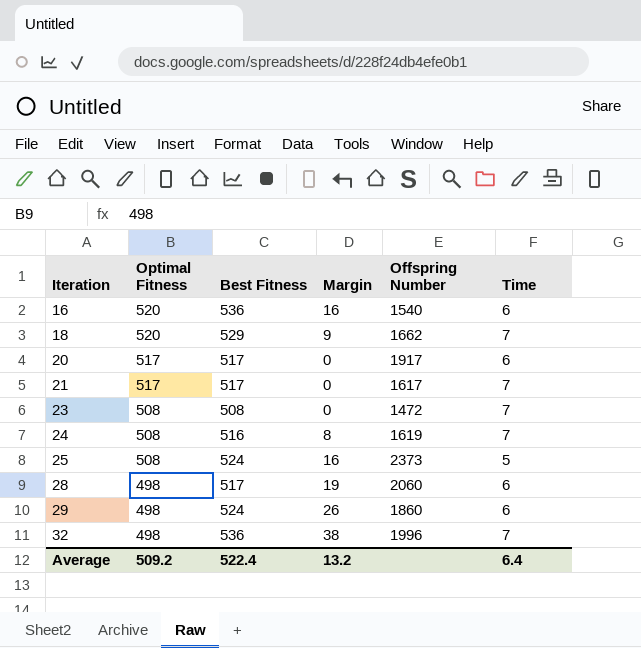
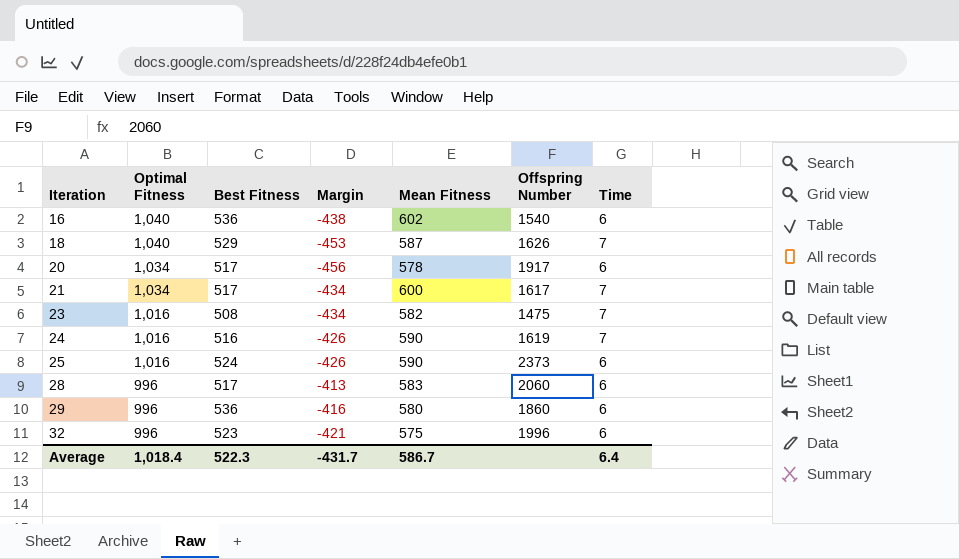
column Margin | formula: [Best Fitness] - [Optimal Fitness] -> [Mean Fitness] - [Optimal Fitness]
column Mean Fitness | position: none -> 5
16 | Optimal Fitness: 520 -> 1,040
18 | Optimal Fitness: 520 -> 1,040
18 | Offspring Number: 1662 -> 1626
20 | Optimal Fitness: 517 -> 1,034
21 | Optimal Fitness: 517 -> 1,034
23 | Optimal Fitness: 508 -> 1,016
23 | Offspring Number: 1472 -> 1475
24 | Optimal Fitness: 508 -> 1,016
25 | Optimal Fitness: 508 -> 1,016
25 | Time: 5 -> 6
28 | Optimal Fitness: 498 -> 996
29 | Optimal Fitness: 498 -> 996
29 | Best Fitness: 524 -> 536
32 | Optimal Fitness: 498 -> 996
32 | Best Fitness: 536 -> 523
32 | Time: 7 -> 6
Average | Optimal Fitness: 509.2 -> 1,018.4
Average | Best Fitness: 522.4 -> 522.3
Average | Margin: 13.2 -> -431.7

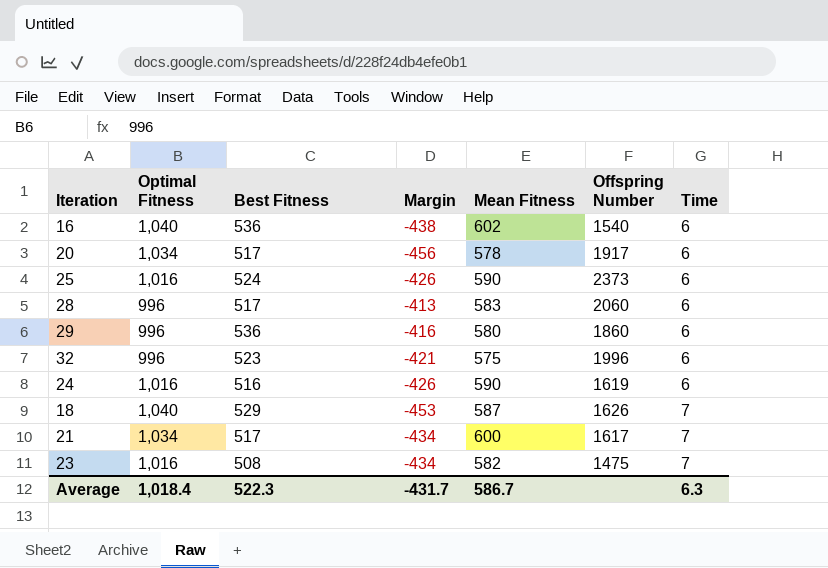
row order: Iteration ascending -> Time ascending
24 | Time: 7 -> 6
Average | Time: 6.4 -> 6.3

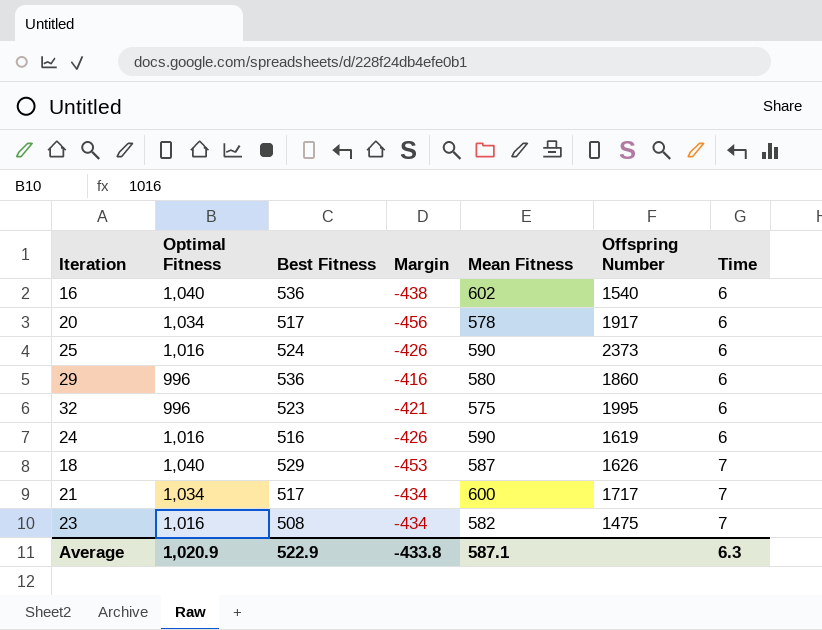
row 28: 996 | 517 | -413 | 583 | 2060 | 6 -> none
32 | Offspring Number: 1996 -> 1995
21 | Offspring Number: 1617 -> 1717
Average | Optimal Fitness: 1,018.4 -> 1,020.9
Average | Best Fitness: 522.3 -> 522.9
Average | Margin: -431.7 -> -433.8
Average | Mean Fitness: 586.7 -> 587.1

